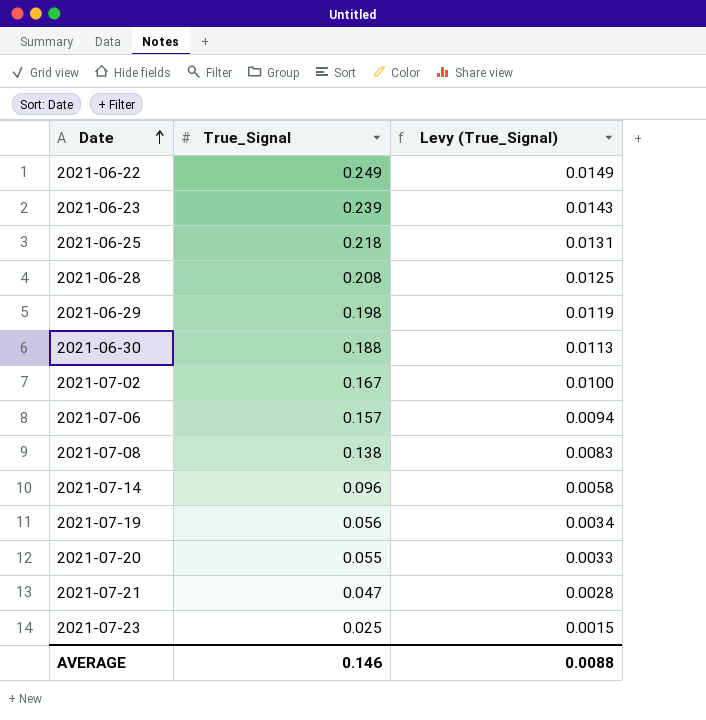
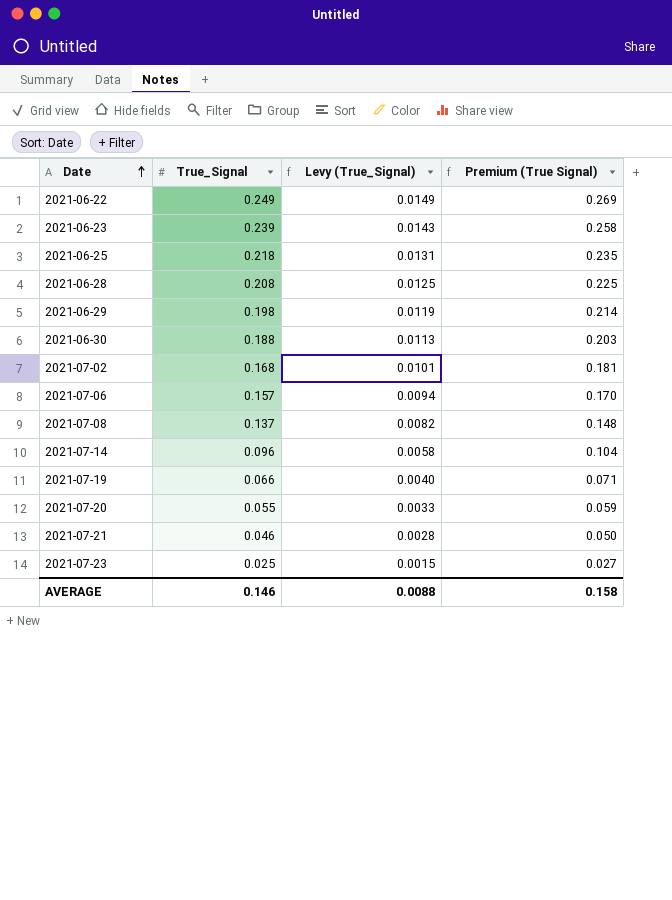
column Premium (True Signal) | formula: none -> [True_Signal] * 1.08
2021-07-02 | True_Signal: 0.167 -> 0.168
2021-07-02 | Levy (True_Signal): 0.0100 -> 0.0101
2021-07-08 | True_Signal: 0.138 -> 0.137
2021-07-08 | Levy (True_Signal): 0.0083 -> 0.0082
2021-07-19 | True_Signal: 0.056 -> 0.066
2021-07-19 | Levy (True_Signal): 0.0034 -> 0.0040
2021-07-21 | True_Signal: 0.047 -> 0.046

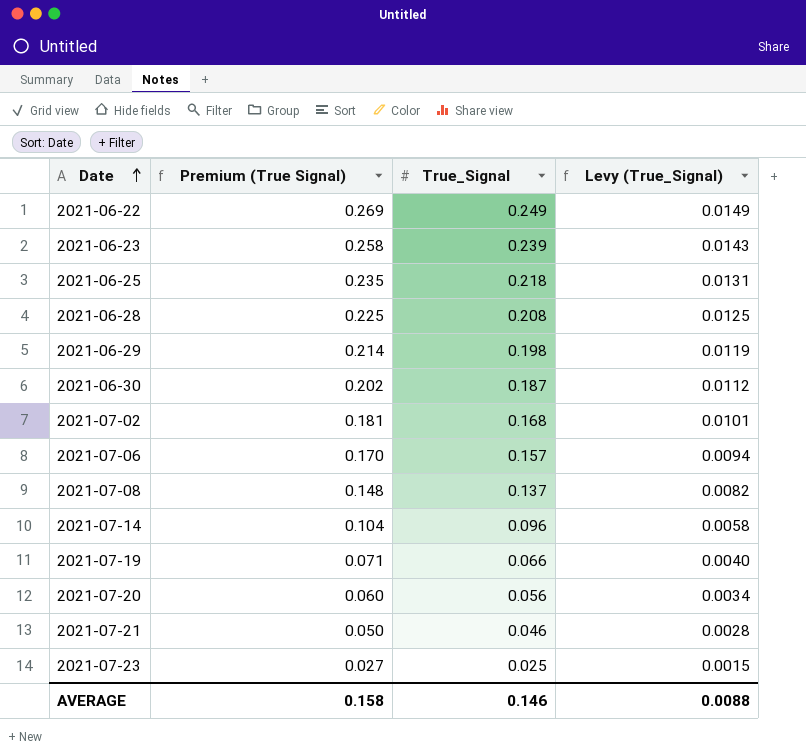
column Premium (True Signal) | position: 4 -> 2
2021-06-30 | Premium (True Signal): 0.203 -> 0.202
2021-06-30 | True_Signal: 0.188 -> 0.187
2021-06-30 | Levy (True_Signal): 0.0113 -> 0.0112
2021-07-20 | Premium (True Signal): 0.059 -> 0.060
2021-07-20 | True_Signal: 0.055 -> 0.056
2021-07-20 | Levy (True_Signal): 0.0033 -> 0.0034

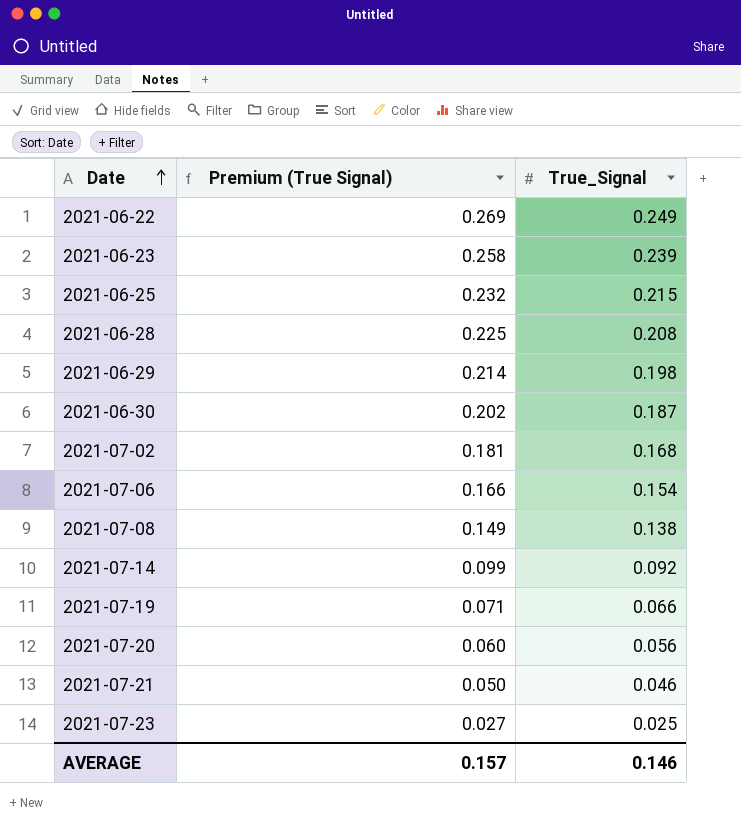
column Levy (True_Signal) | formula: [True_Signal] * 0.06 -> none
2021-06-25 | Premium (True Signal): 0.235 -> 0.232
2021-06-25 | True_Signal: 0.218 -> 0.215
2021-07-06 | Premium (True Signal): 0.170 -> 0.166
2021-07-06 | True_Signal: 0.157 -> 0.154
2021-07-08 | Premium (True Signal): 0.148 -> 0.149
2021-07-08 | True_Signal: 0.137 -> 0.138
2021-07-14 | Premium (True Signal): 0.104 -> 0.099
2021-07-14 | True_Signal: 0.096 -> 0.092
AVERAGE | Premium (True Signal): 0.158 -> 0.157

